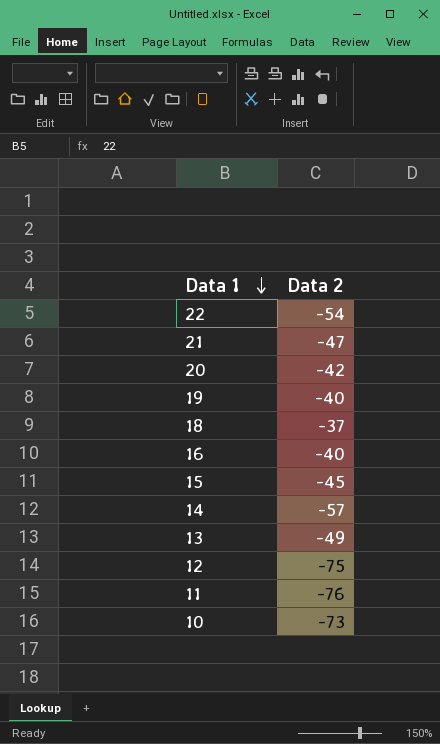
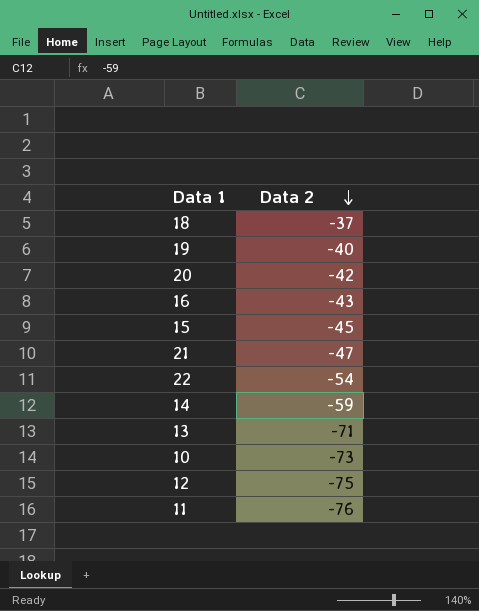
row order: Data 1 descending -> Data 2 descending
16 | Data 2: -40 -> -43
14 | Data 2: -57 -> -59
13 | Data 2: -49 -> -71

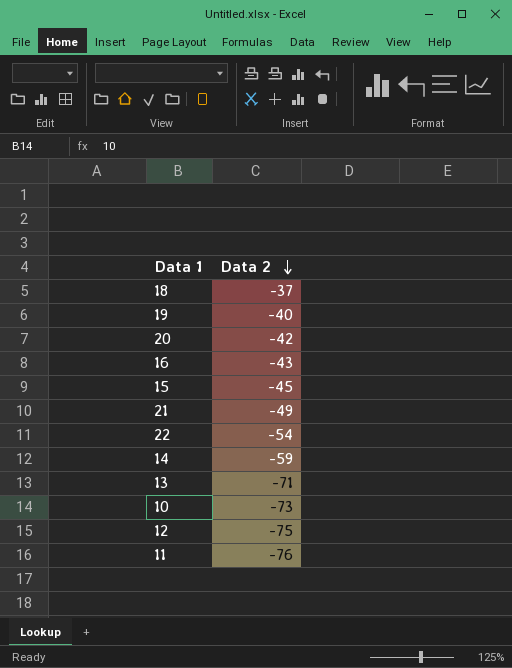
21 | Data 2: -47 -> -49

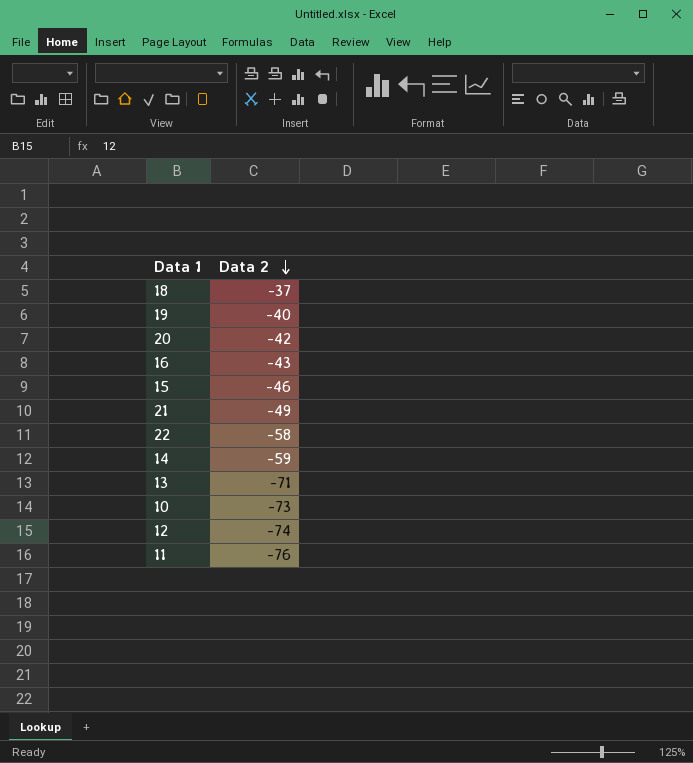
15 | Data 2: -45 -> -46
22 | Data 2: -54 -> -58
12 | Data 2: -75 -> -74

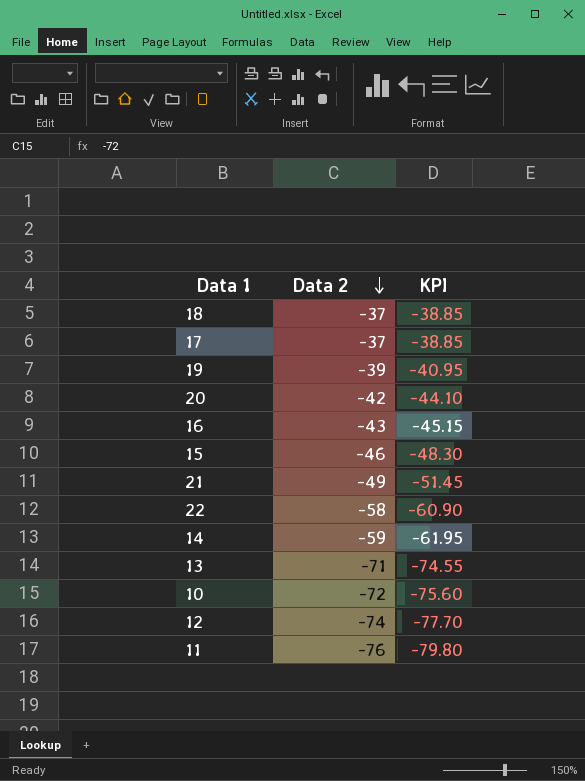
column KPI | formula: none -> [Data 2] * 1.05
row 17: none -> -37 | -38.85
19 | Data 2: -40 -> -39
10 | Data 2: -73 -> -72

